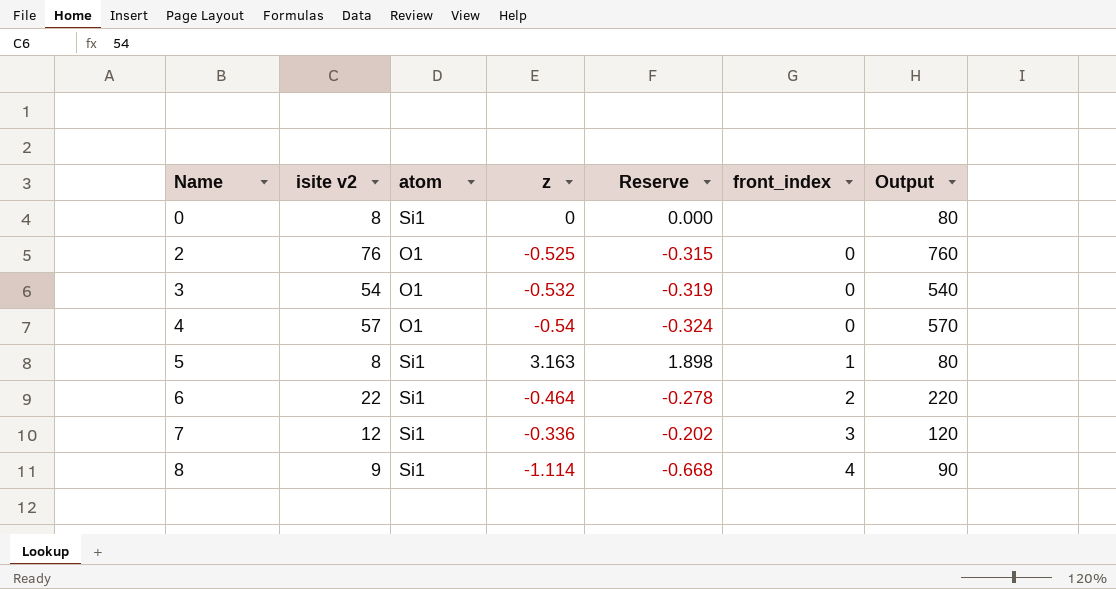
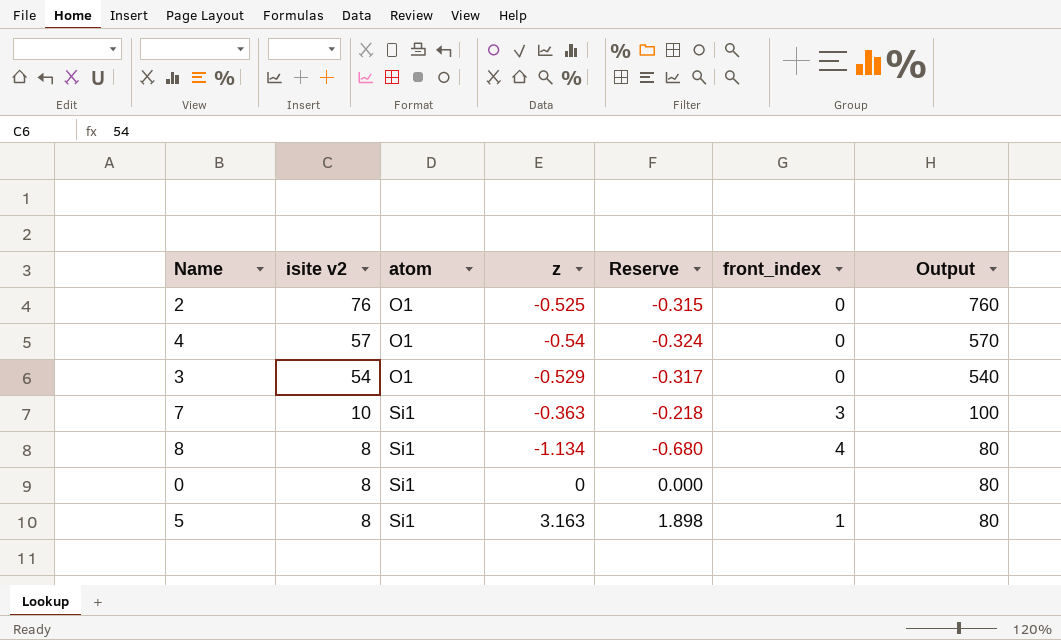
row order: Name ascending -> isite v2 descending
row 6: 22 | Si1 | -0.464 | -0.278 | 2 | 220 -> none
3 | z: -0.532 -> -0.529
3 | Reserve: -0.319 -> -0.317
7 | isite v2: 12 -> 10
7 | z: -0.336 -> -0.363
7 | Reserve: -0.202 -> -0.218
7 | Output: 120 -> 100
8 | isite v2: 9 -> 8
8 | z: -1.114 -> -1.134
8 | Reserve: -0.668 -> -0.680
8 | Output: 90 -> 80

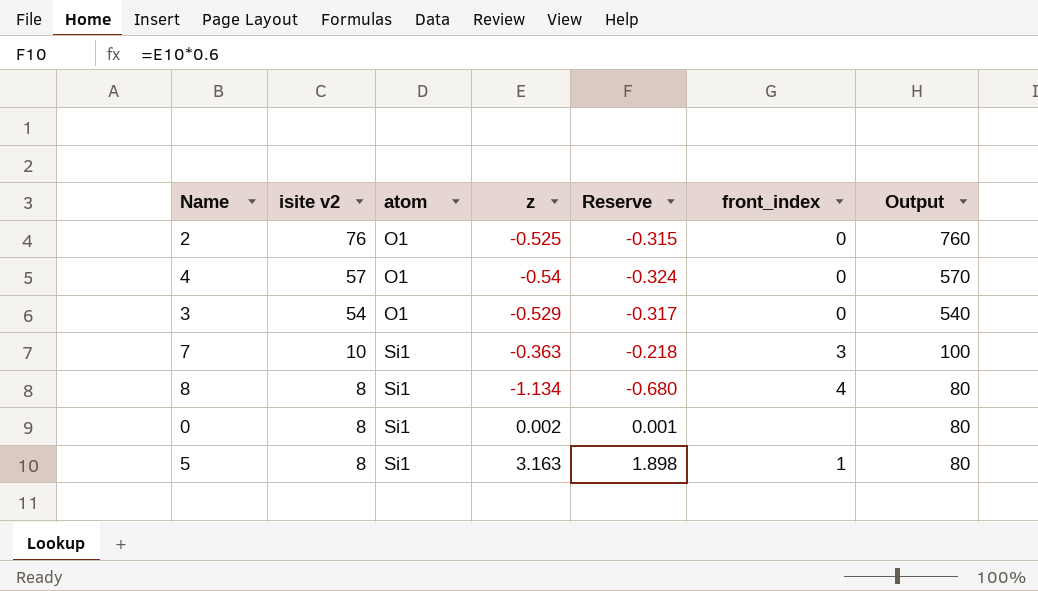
0 | z: 0 -> 0.002
0 | Reserve: 0.000 -> 0.001

